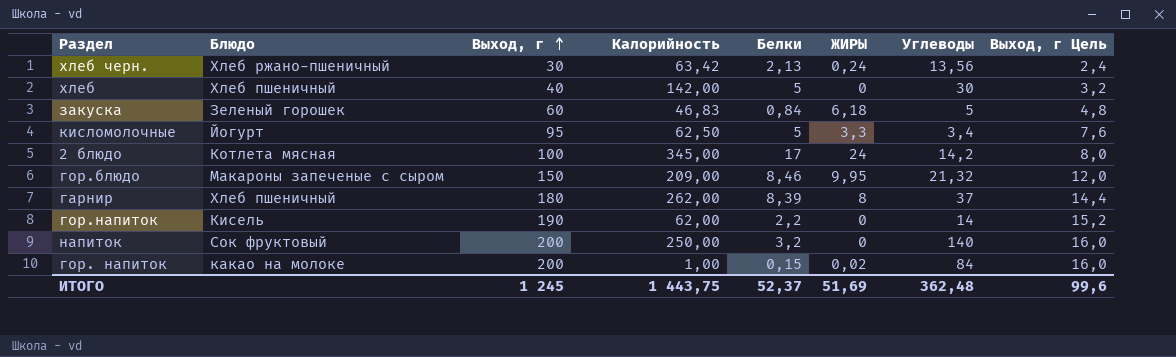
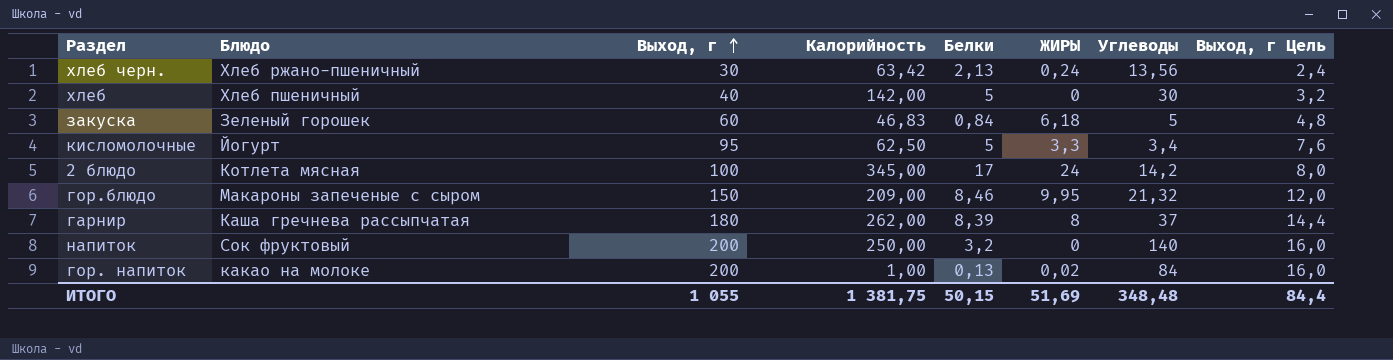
row гор.напиток: Кисель | 190 | 62,00 | 2,2 | 0 | 14 | 15,2 -> none
гарнир | Блюдо: Хлеб пшеничный -> Каша гречнева рассыпчатая
гор. напиток | Белки: 0,15 -> 0,13
ИТОГО | Выход, г: 1 245 -> 1 055
ИТОГО | Калорийность: 1 443,75 -> 1 381,75
ИТОГО | Белки: 52,37 -> 50,15
ИТОГО | Углеводы: 362,48 -> 348,48
ИТОГО | Выход, г Цель: 99,6 -> 84,4

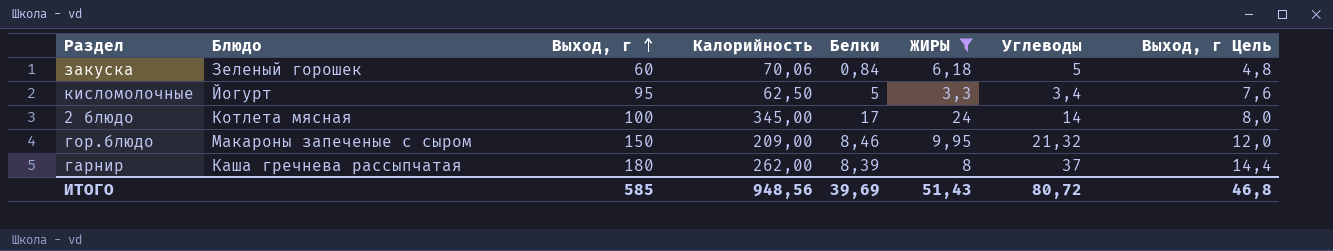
filter: none -> ЖИРЫ >= 3,3
закуска | Калорийность: 46,83 -> 70,06
2 блюдо | Углеводы: 14,2 -> 14
ИТОГО | Выход, г: 1 055 -> 585
ИТОГО | Калорийность: 1 381,75 -> 948,56
ИТОГО | Белки: 50,15 -> 39,69
ИТОГО | ЖИРЫ: 51,69 -> 51,43
ИТОГО | Углеводы: 348,48 -> 80,72
ИТОГО | Выход, г Цель: 84,4 -> 46,8

